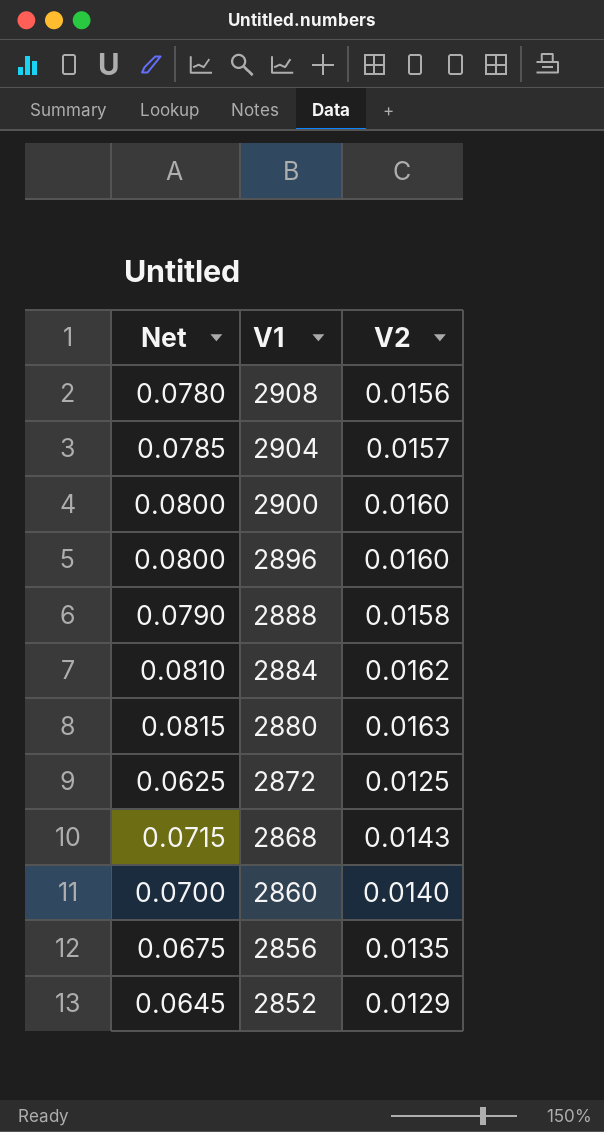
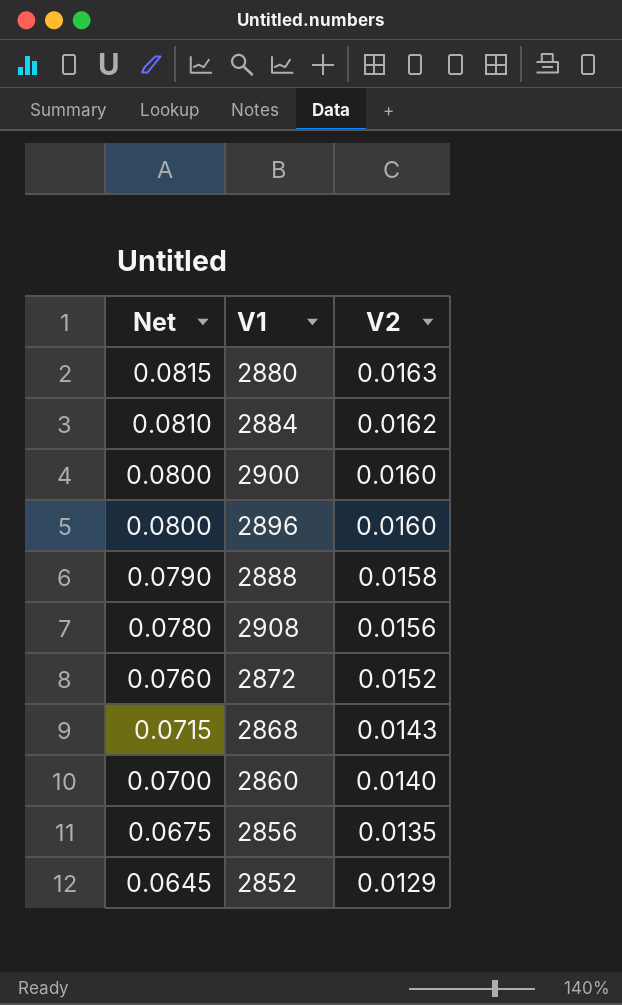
row order: V1 descending -> Net descending
row 2904: 0.0785 | 0.0157 -> none
2872 | Net: 0.0625 -> 0.0760
2872 | V2: 0.0125 -> 0.0152

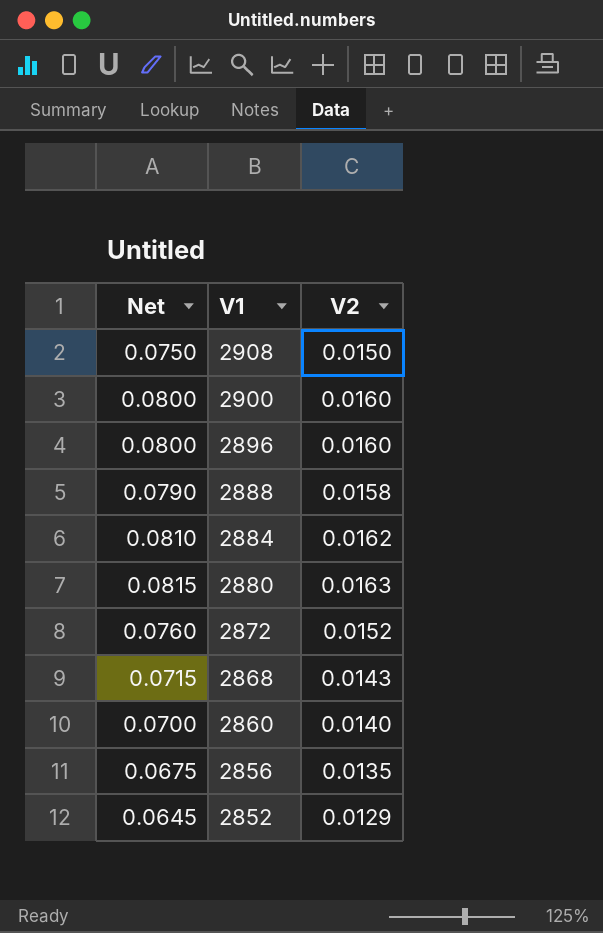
row order: Net descending -> V1 descending
2908 | Net: 0.0780 -> 0.0750
2908 | V2: 0.0156 -> 0.0150

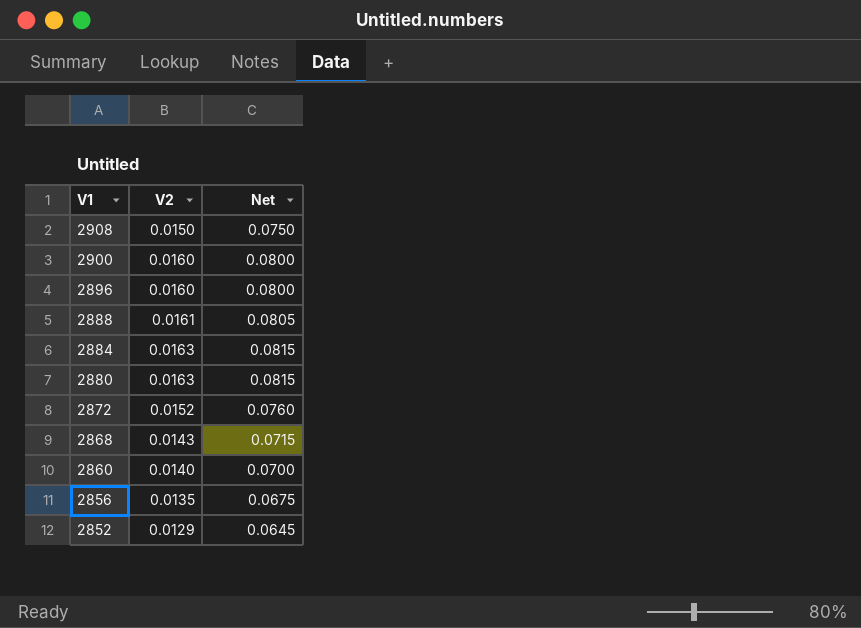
column Net | position: 1 -> 3
2888 | V2: 0.0158 -> 0.0161
2888 | Net: 0.0790 -> 0.0805
2884 | V2: 0.0162 -> 0.0163
2884 | Net: 0.0810 -> 0.0815

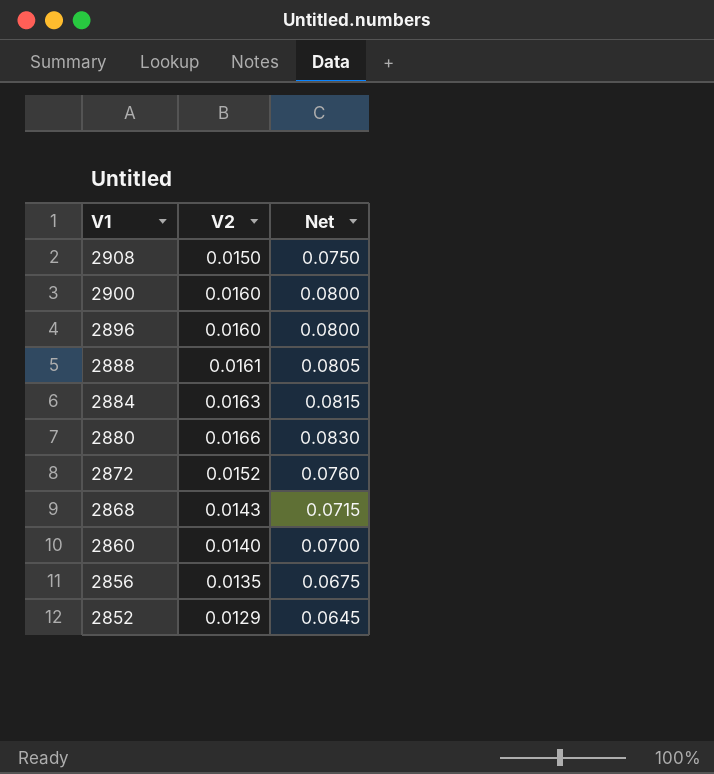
2880 | V2: 0.0163 -> 0.0166
2880 | Net: 0.0815 -> 0.0830

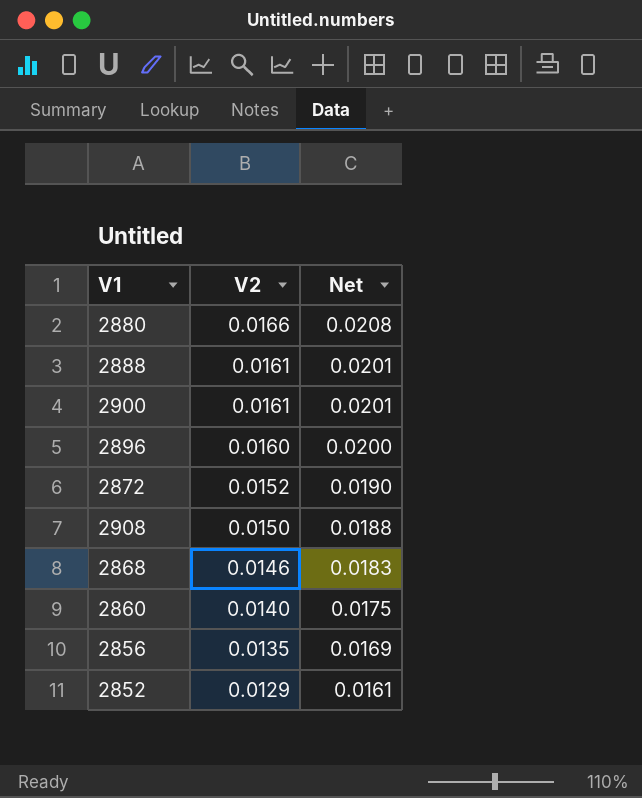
row order: V1 descending -> V2 descending
column Net | formula: [V2] * 5 -> [V2] * 1.25
row 2884: 0.0163 | 0.0815 -> none
2900 | V2: 0.0160 -> 0.0161
2868 | V2: 0.0143 -> 0.0146

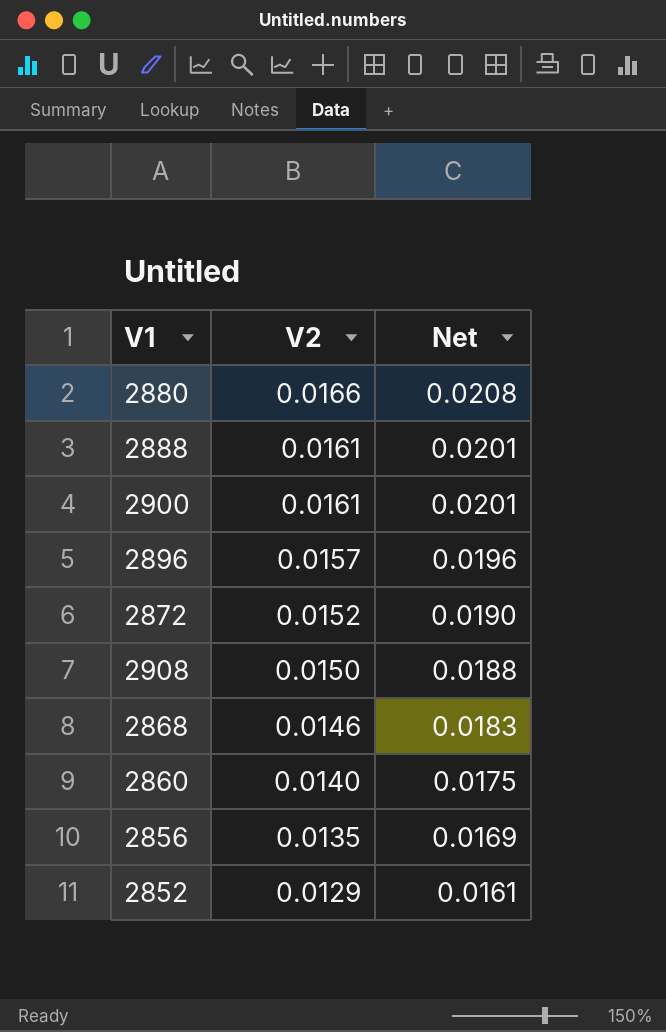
2896 | V2: 0.0160 -> 0.0157
2896 | Net: 0.0200 -> 0.0196

